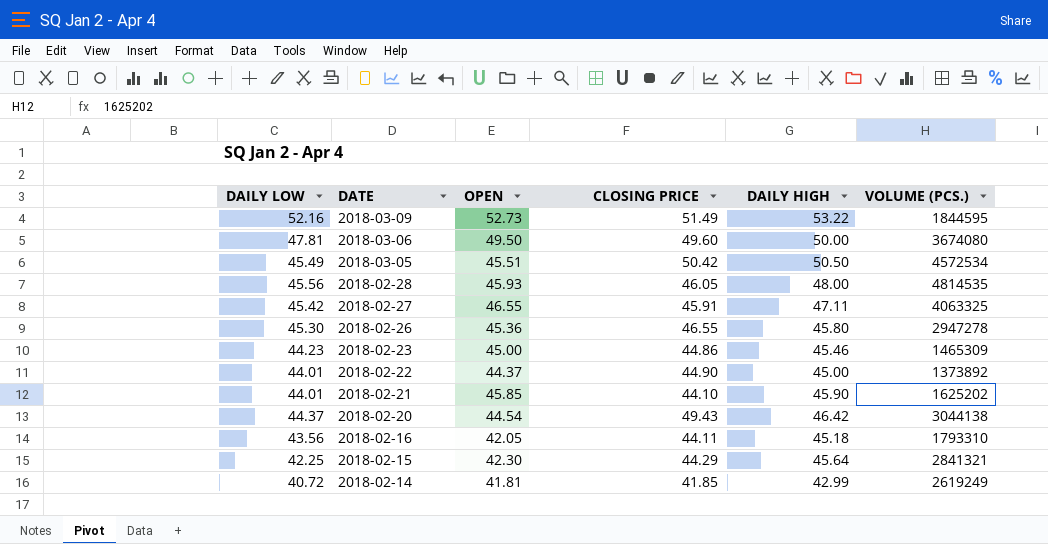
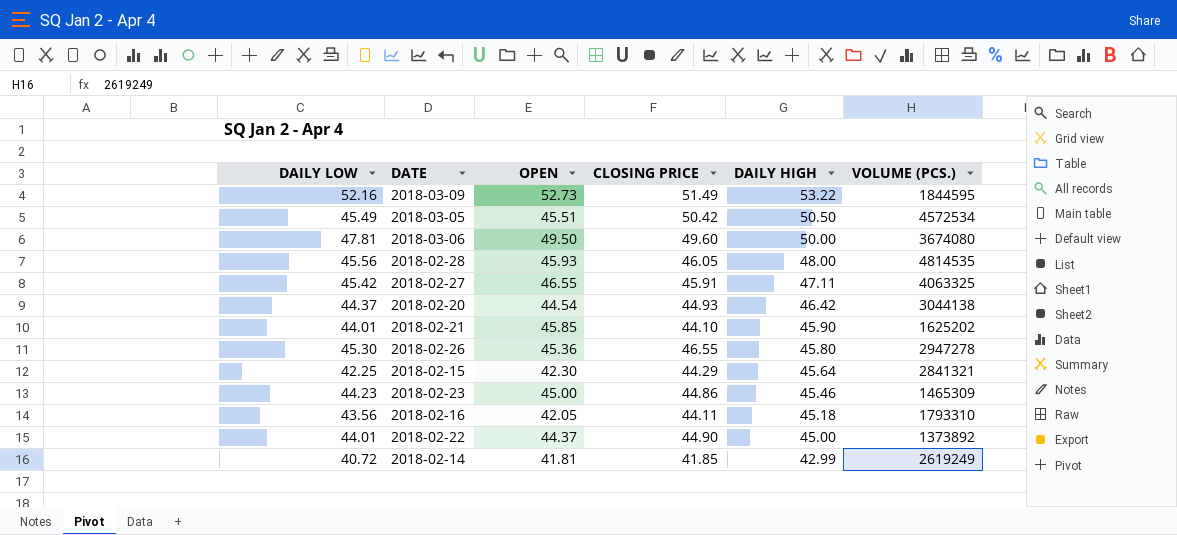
row order: DATE descending -> DAILY HIGH descending
2018-02-20 | CLOSING PRICE: 49.43 -> 44.93

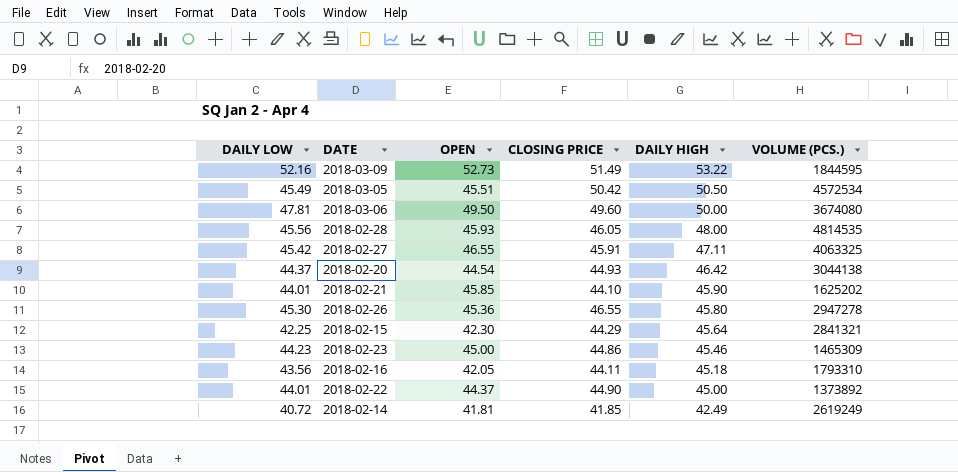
2018-02-14 | DAILY HIGH: 42.99 -> 42.49

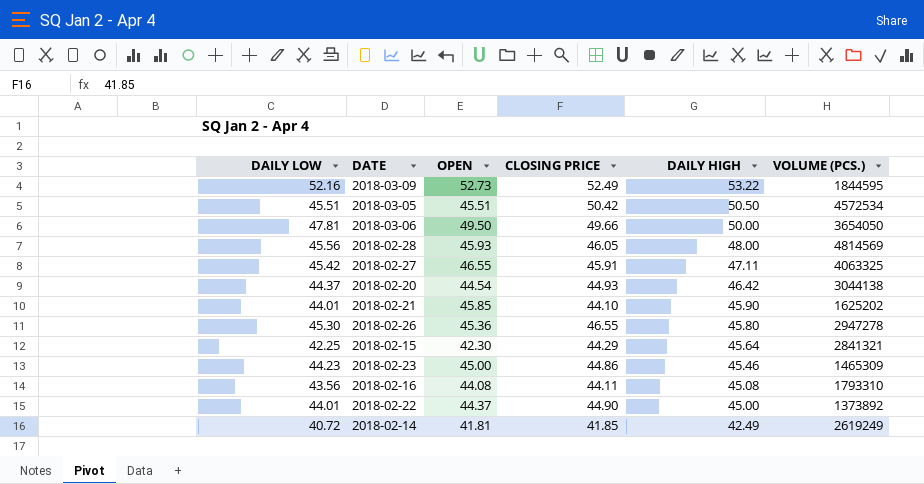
2018-03-09 | CLOSING PRICE: 51.49 -> 52.49
2018-03-05 | DAILY LOW: 45.49 -> 45.51
2018-03-06 | CLOSING PRICE: 49.60 -> 49.66
2018-03-06 | VOLUME (PCS.): 3674080 -> 3654050
2018-02-28 | VOLUME (PCS.): 4814535 -> 4814569
2018-02-16 | OPEN: 42.05 -> 44.08
2018-02-16 | DAILY HIGH: 45.18 -> 45.08

